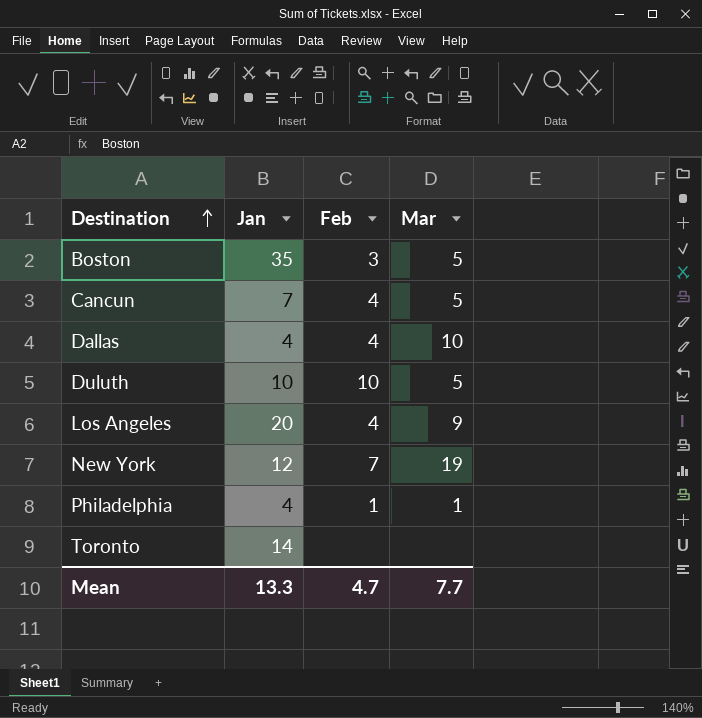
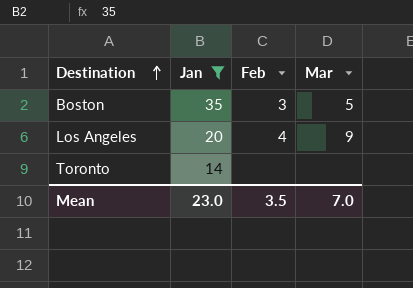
filter: none -> Jan >= 14
Mean | Jan: 13.3 -> 23.0
Mean | Feb: 4.7 -> 3.5
Mean | Mar: 7.7 -> 7.0

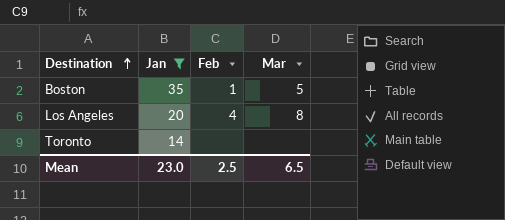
Boston | Feb: 3 -> 1
Los Angeles | Mar: 9 -> 8
Mean | Feb: 3.5 -> 2.5
Mean | Mar: 7.0 -> 6.5

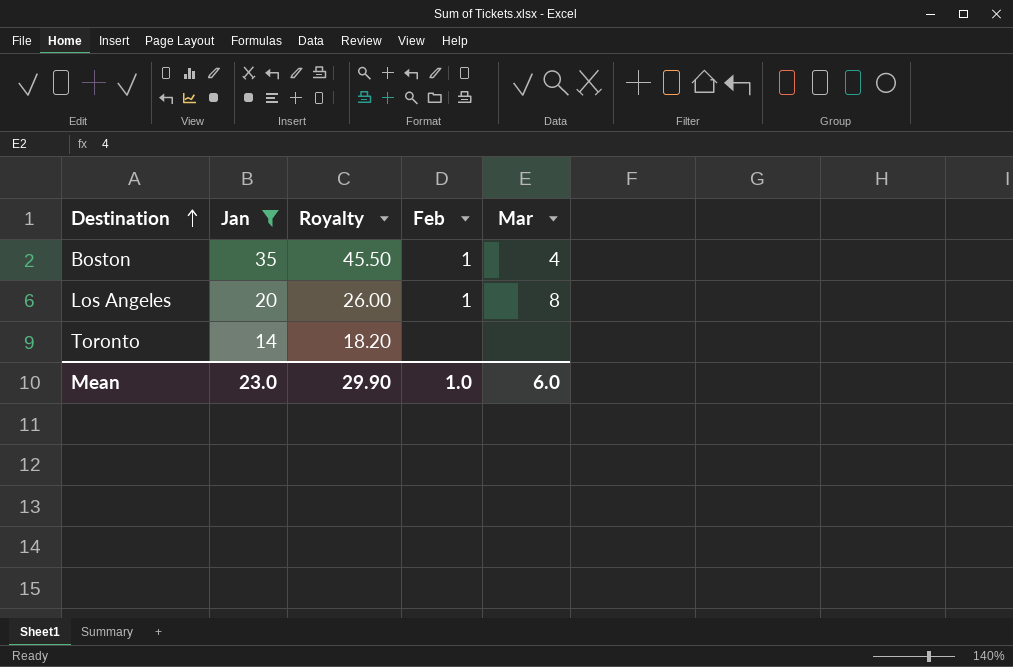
column Royalty | formula: none -> [Jan] * 1.3
Boston | Mar: 5 -> 4
Los Angeles | Feb: 4 -> 1
Mean | Feb: 2.5 -> 1.0
Mean | Mar: 6.5 -> 6.0

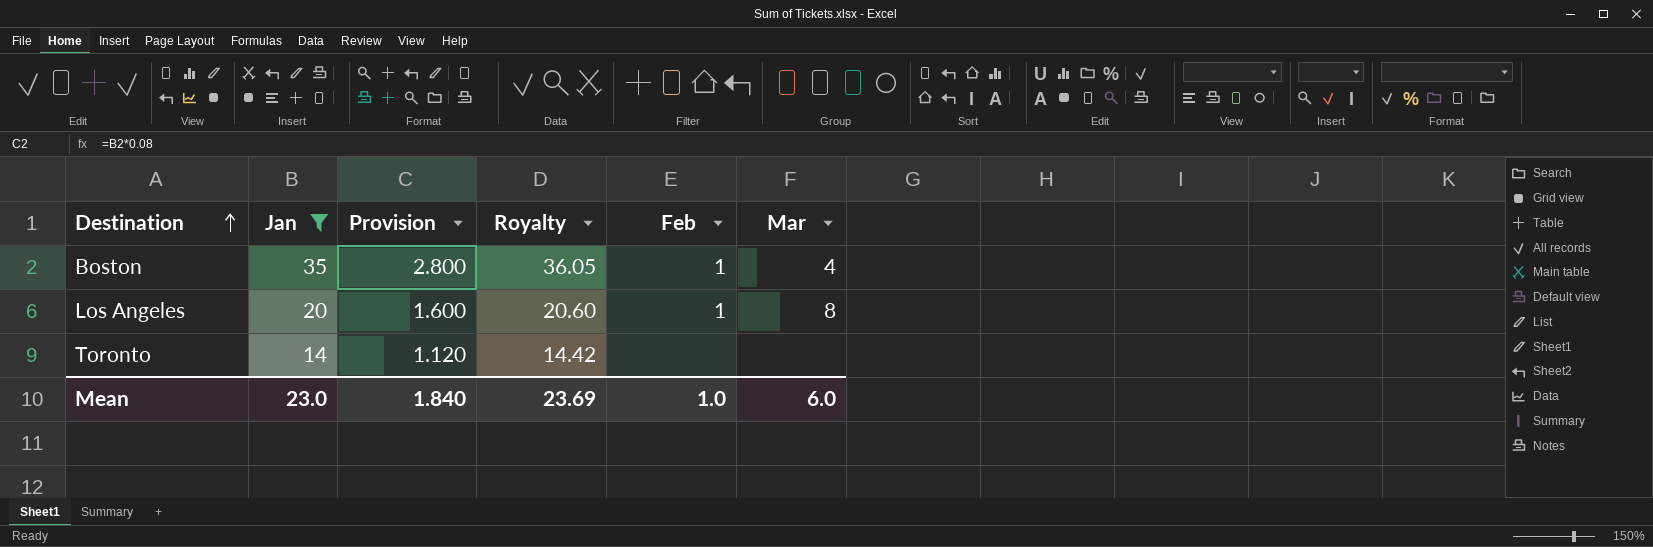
column Provision | formula: none -> [Jan] * 0.08
column Royalty | formula: [Jan] * 1.3 -> [Jan] * 1.03
Mean | Royalty: 29.90 -> 23.69

